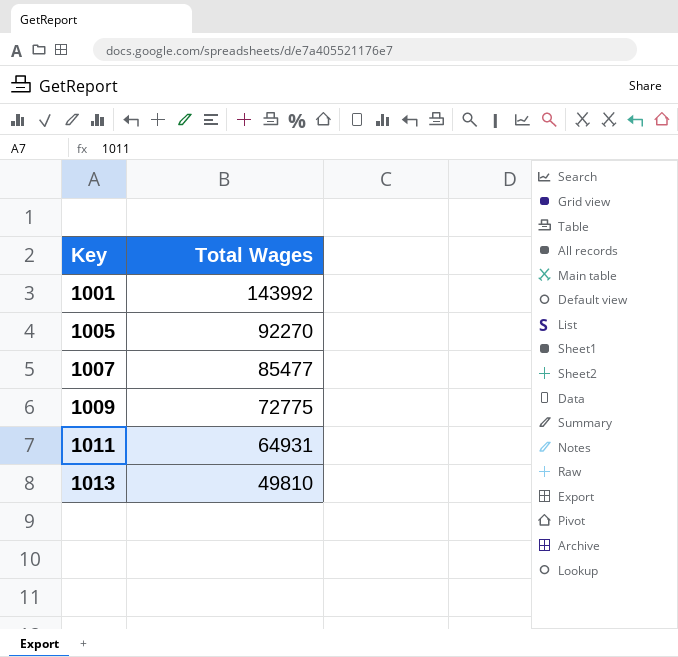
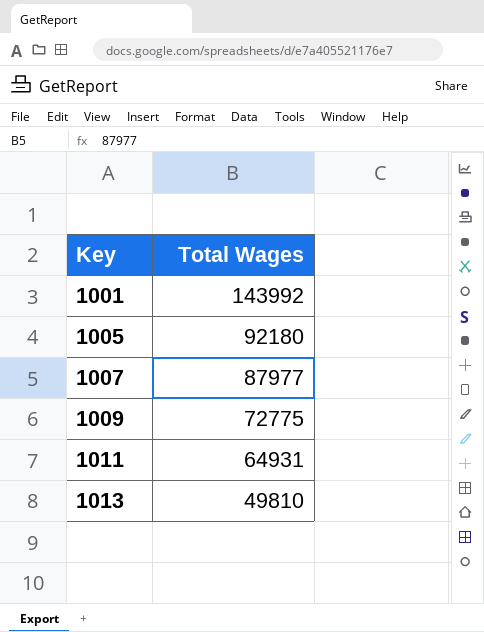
1005 | Total Wages: 92270 -> 92180
1007 | Total Wages: 85477 -> 87977

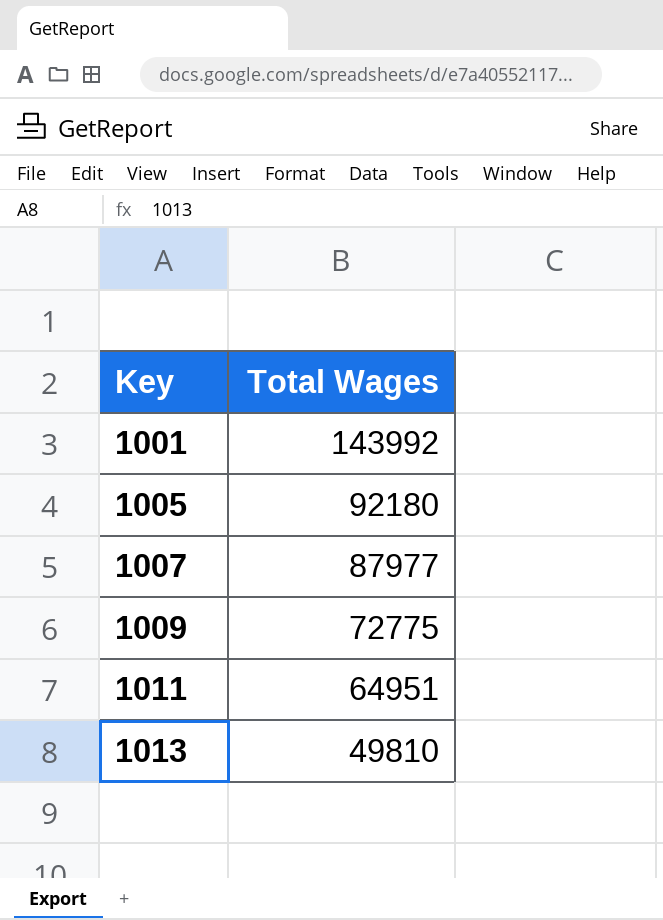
1011 | Total Wages: 64931 -> 64951

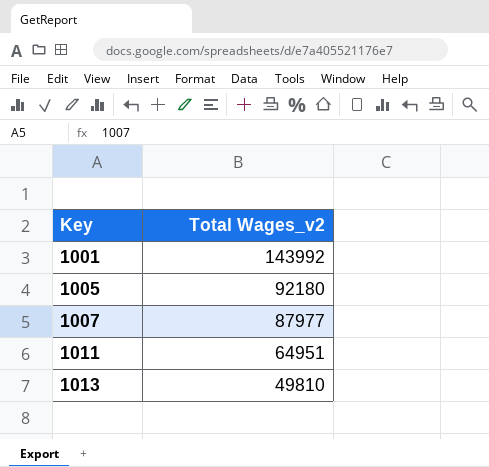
column name: Total Wages -> Total Wages_v2
row 1009: 72775 -> none

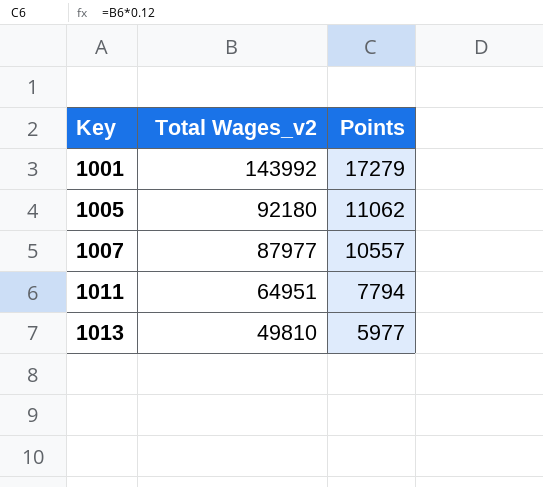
column Points | formula: none -> [Total Wages_v2] * 0.12

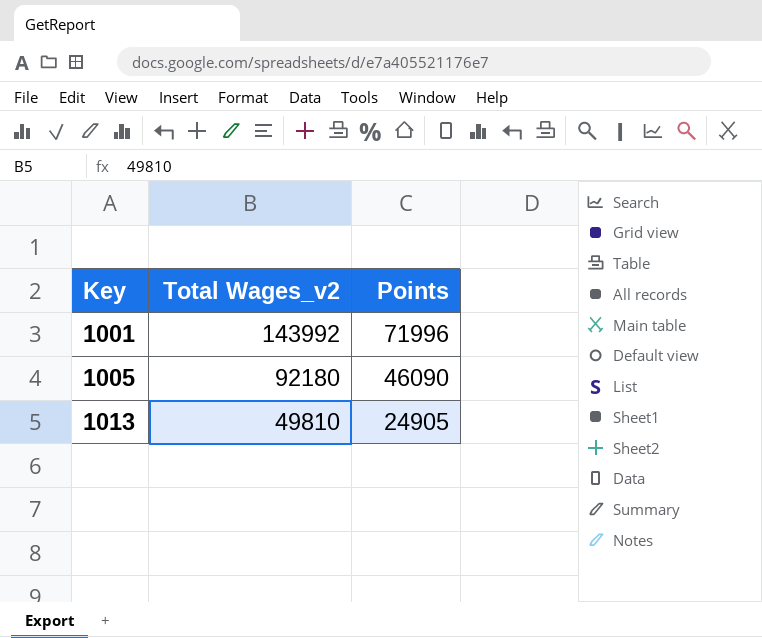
column Points | formula: [Total Wages_v2] * 0.12 -> [Total Wages_v2] * 0.5
row 1007: 87977 | 10557 -> none
row 1011: 64951 | 7794 -> none

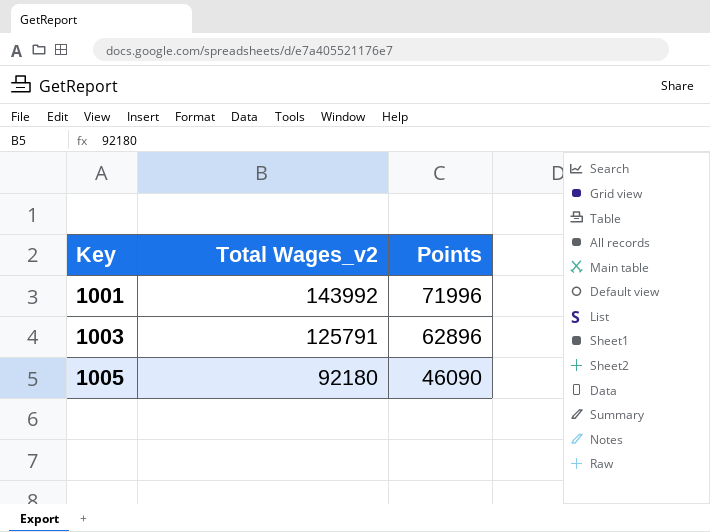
row 1013: 49810 | 24905 -> none
row 1003: none -> 125791 | 62896

